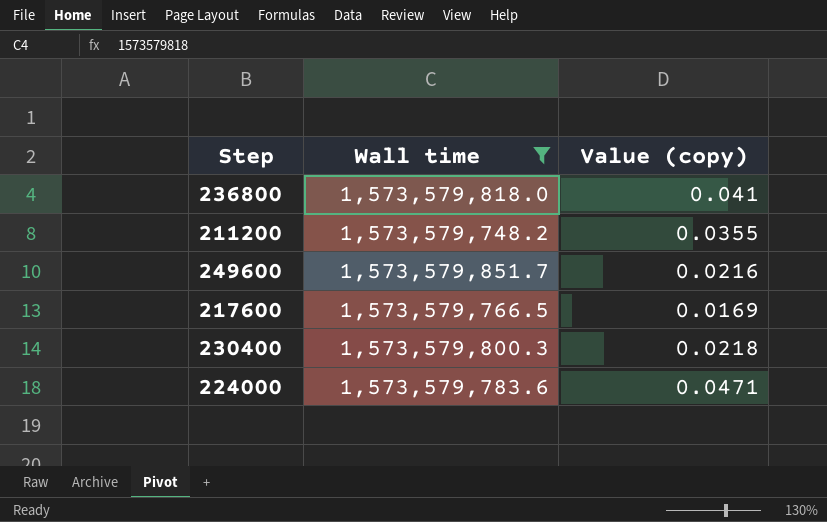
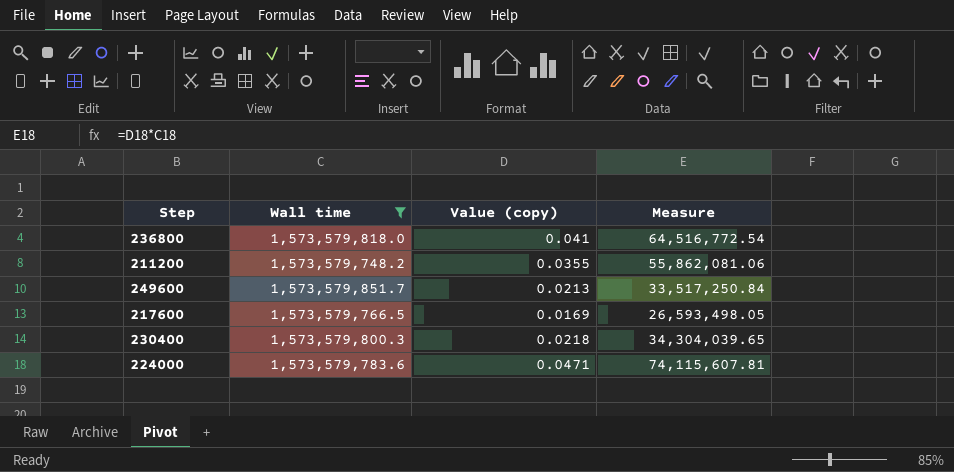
column Measure | formula: none -> [Wall time] * [Value (copy)]
249600 | Value (copy): 0.0216 -> 0.0213

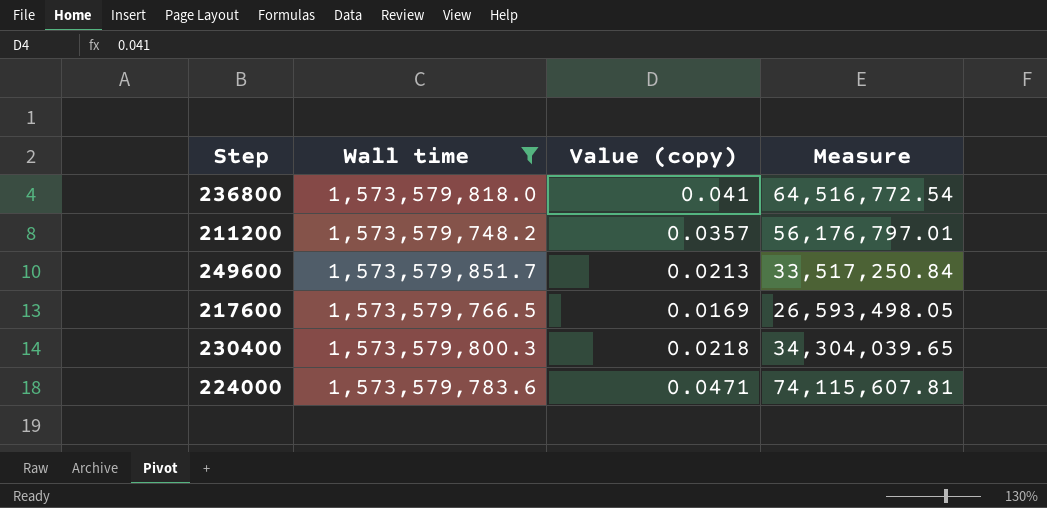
211200 | Value (copy): 0.0355 -> 0.0357
211200 | Measure: 55,862,081.06 -> 56,176,797.01

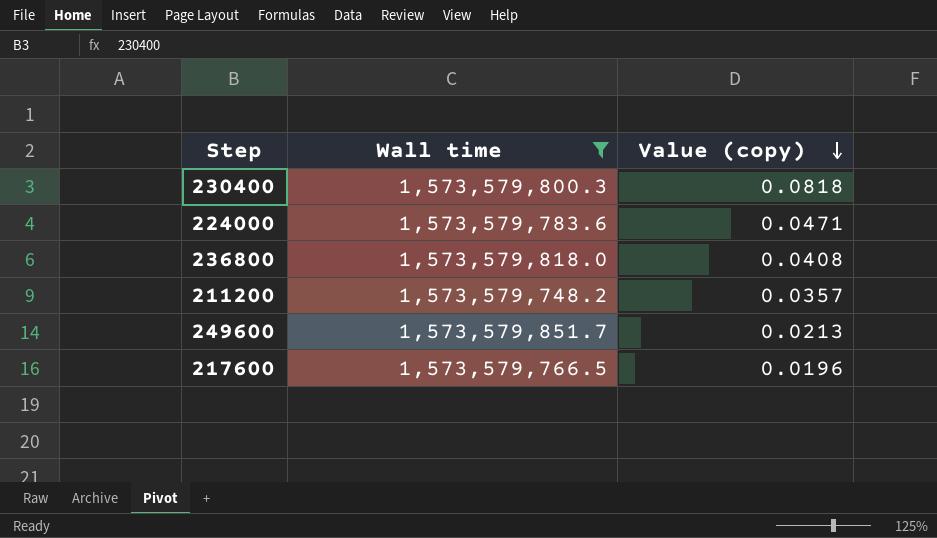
row order: none -> Value (copy) descending
column Measure | formula: [Wall time] * [Value (copy)] -> none
230400 | Value (copy): 0.0218 -> 0.0818
236800 | Value (copy): 0.041 -> 0.0408
217600 | Value (copy): 0.0169 -> 0.0196

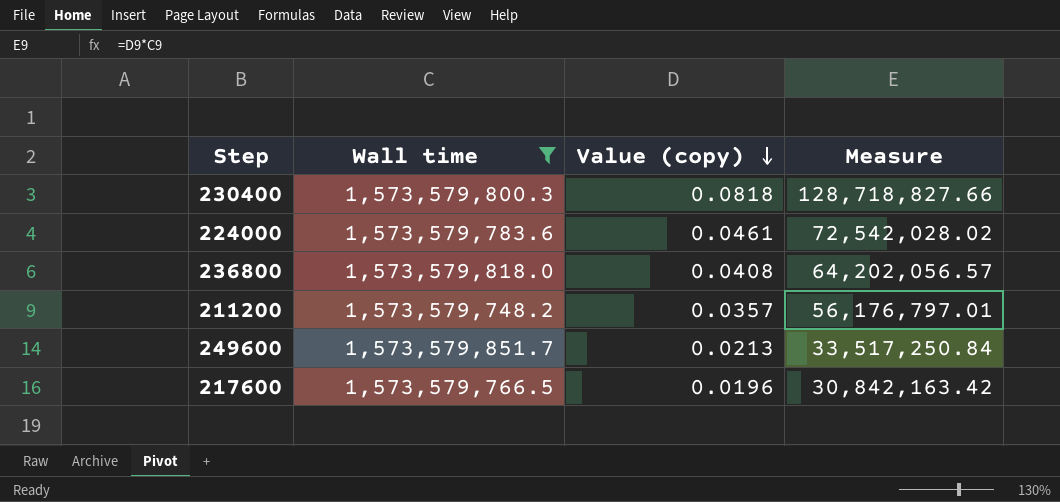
column Measure | formula: none -> [Wall time] * [Value (copy)]
224000 | Value (copy): 0.0471 -> 0.0461

